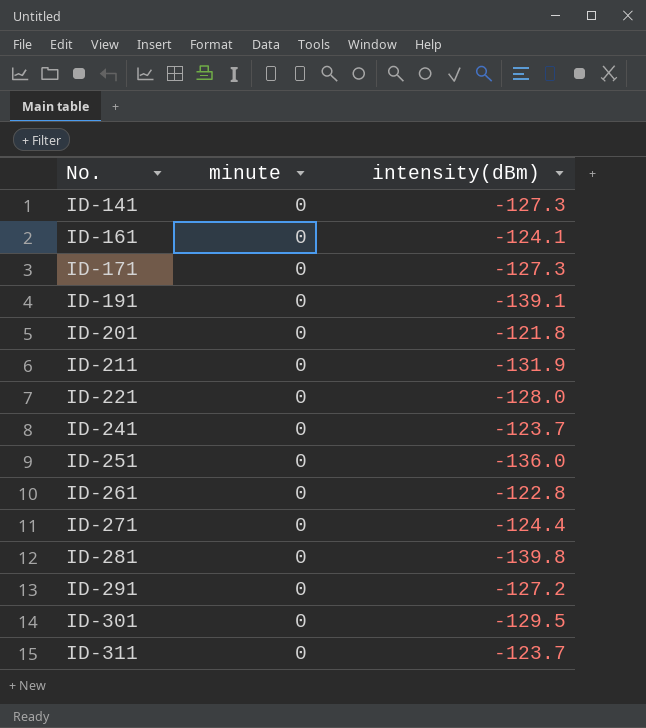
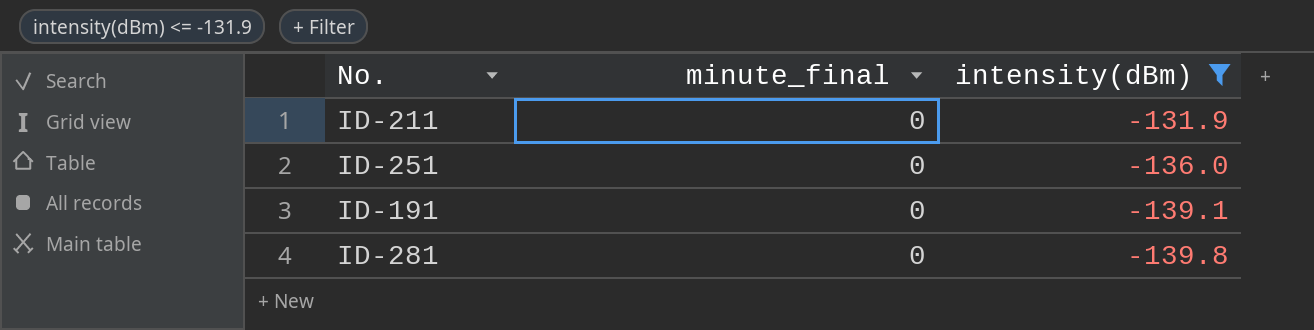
filter: none -> intensity(dBm) <= -131.9
row order: No. ascending -> intensity(dBm) descending
column name: minute -> minute_final

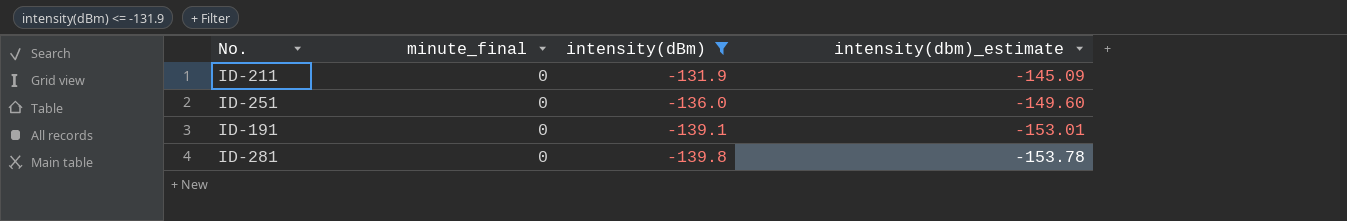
column intensity(dbm)_estimate | formula: none -> [intensity(dBm)] * 1.1

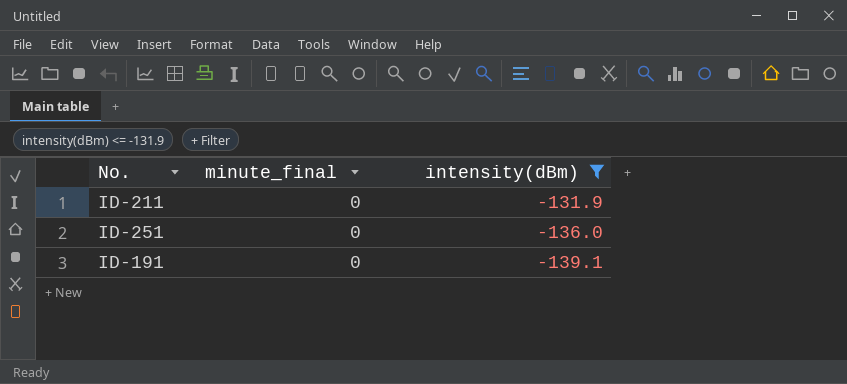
column intensity(dbm)_estimate | formula: [intensity(dBm)] * 1.1 -> none
row ID-281: 0 | -139.8 | -153.78 -> none

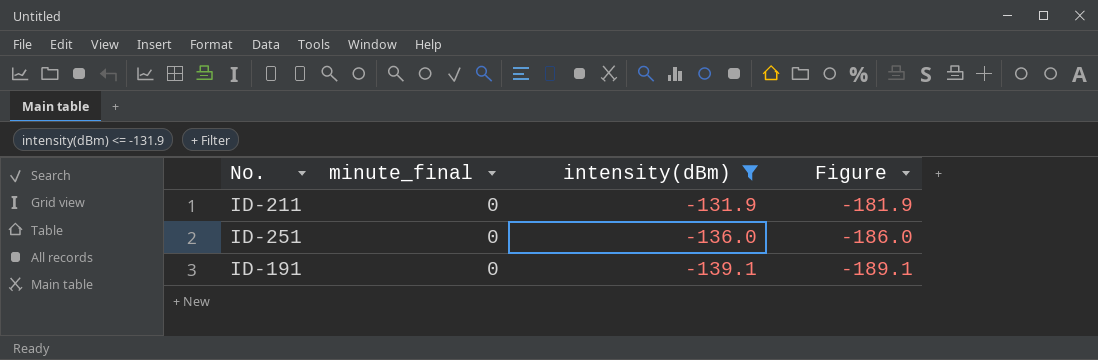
column Figure | formula: none -> [intensity(dBm)] - 50

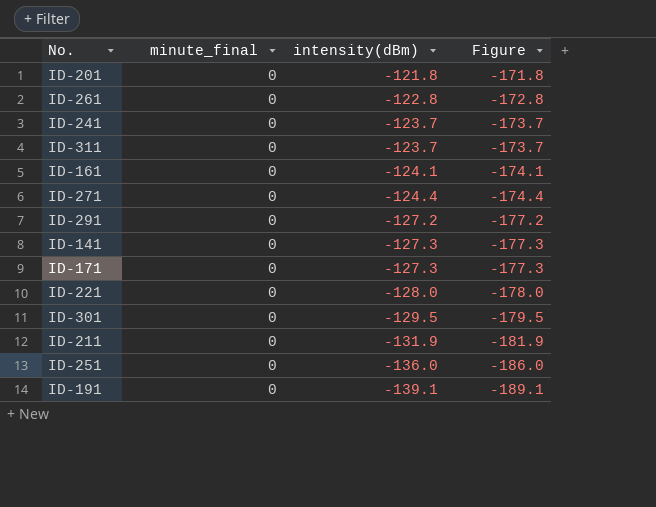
filter: intensity(dBm) <= -131.9 -> none

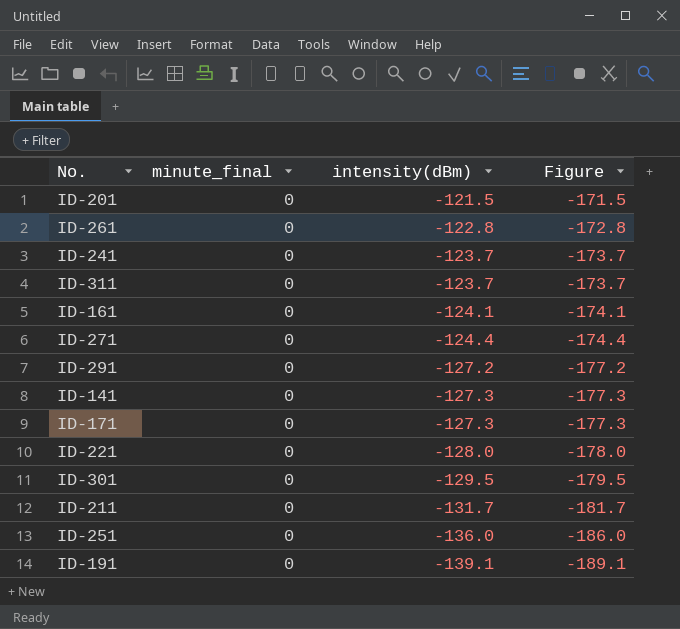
ID-201 | intensity(dBm): -121.8 -> -121.5
ID-201 | Figure: -171.8 -> -171.5
ID-211 | intensity(dBm): -131.9 -> -131.7
ID-211 | Figure: -181.9 -> -181.7

